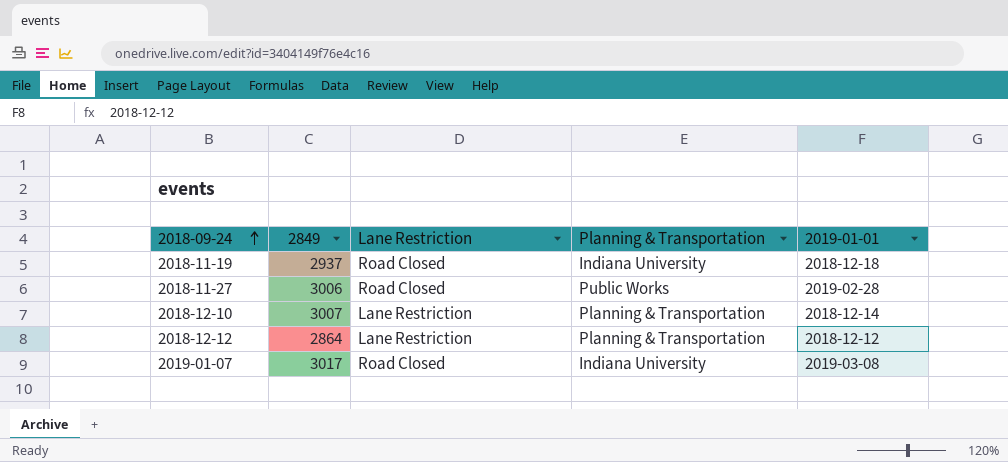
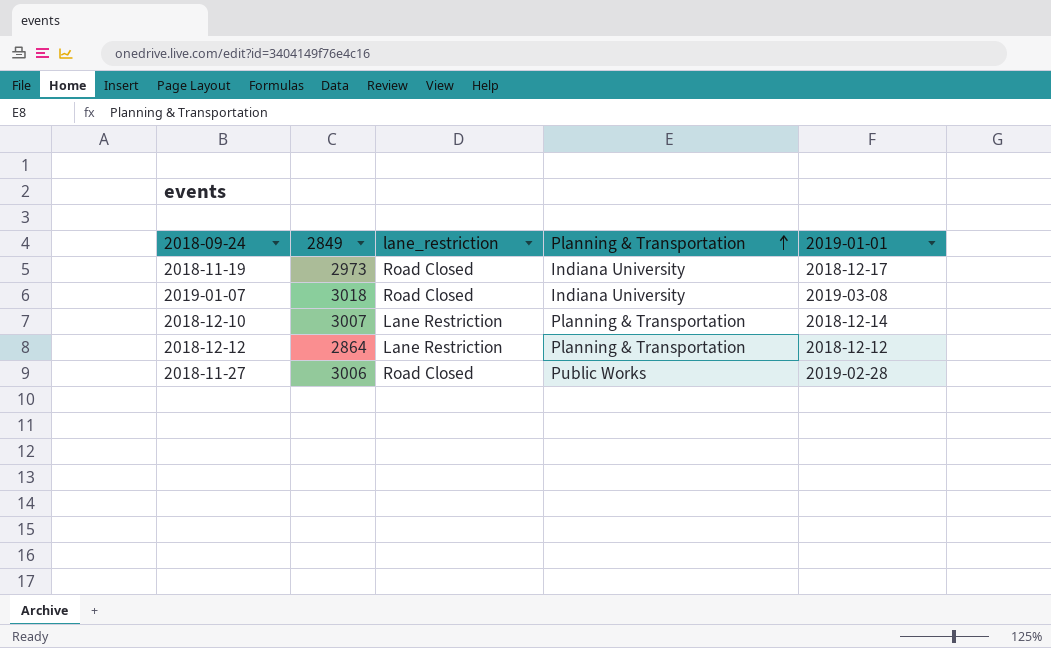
row order: 2018-09-24 ascending -> Planning & Transportation ascending
column name: Lane Restriction -> lane_restriction
2018-11-19 | 2849: 2937 -> 2973
2018-11-19 | 2019-01-01: 2018-12-18 -> 2018-12-17
2019-01-07 | 2849: 3017 -> 3018

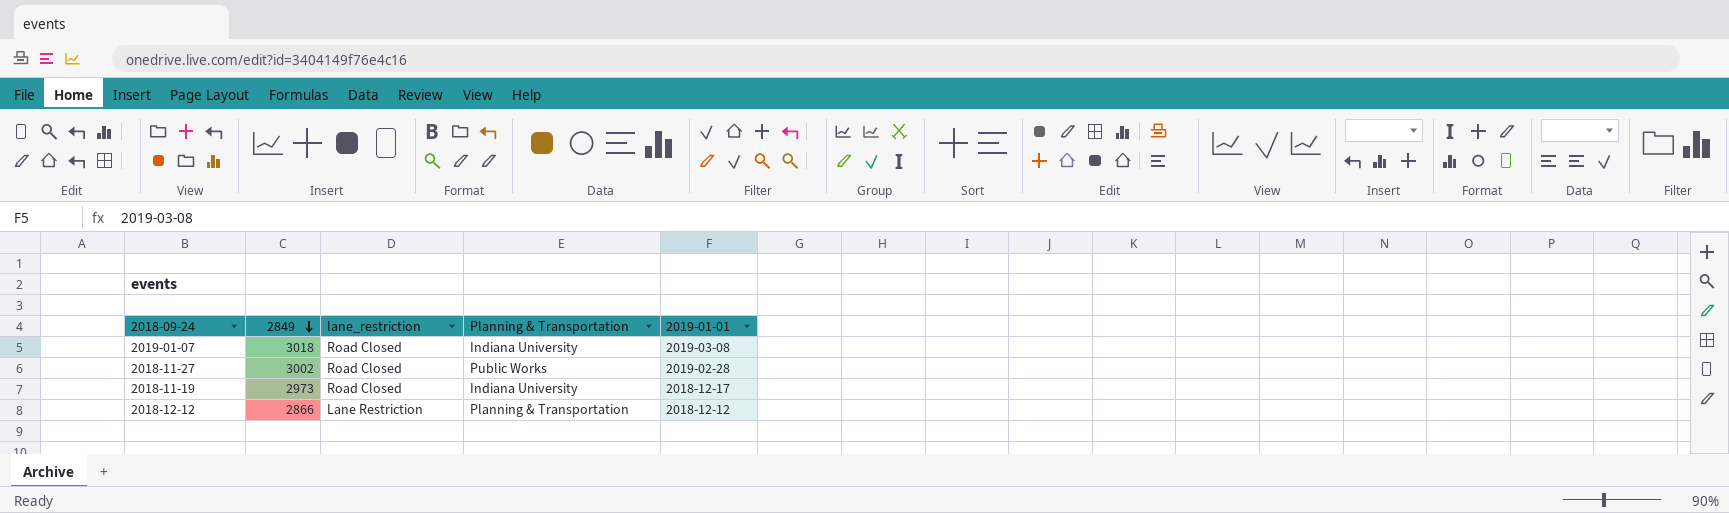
row order: Planning & Transportation ascending -> 2849 descending
row 2018-12-10: 3007 | Lane Restriction | Planning & Transportation | 2018-12-14 -> none
2018-11-27 | 2849: 3006 -> 3002
2018-12-12 | 2849: 2864 -> 2866

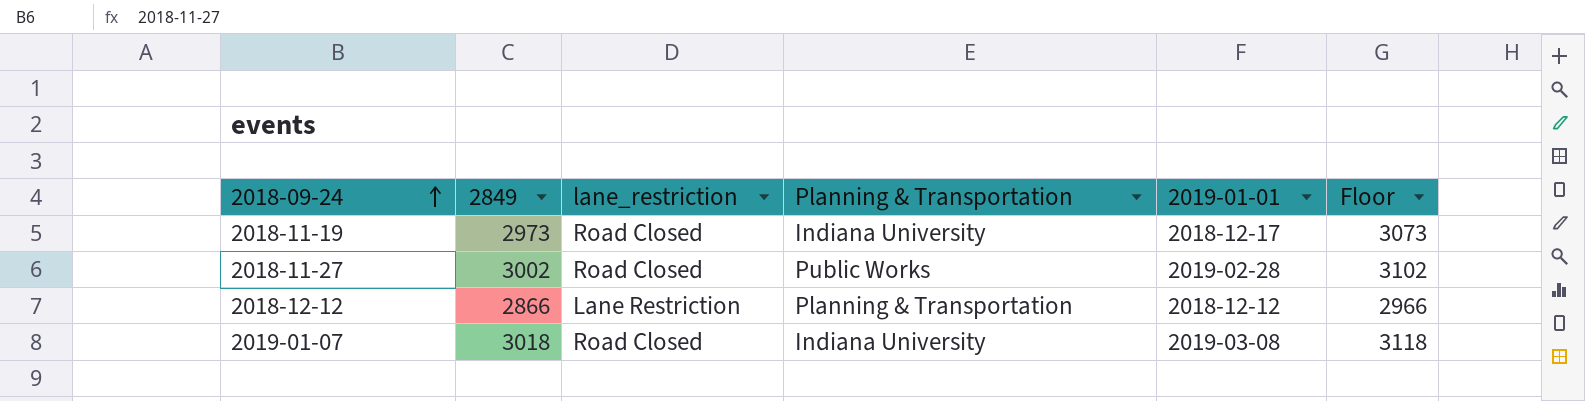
row order: 2849 descending -> 2018-09-24 ascending
column Floor | formula: none -> [2849] + 100

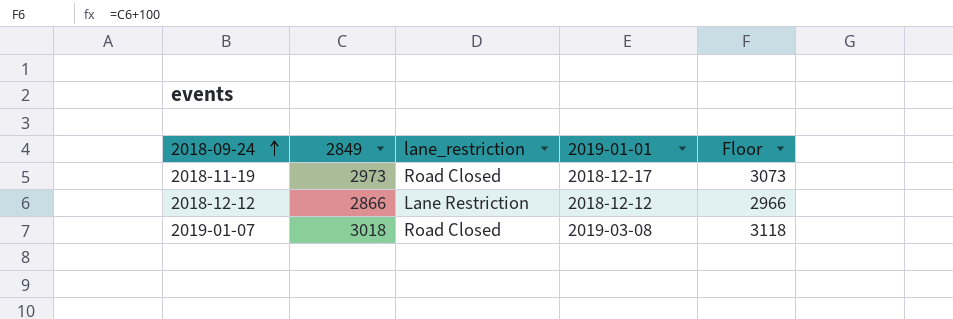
column Planning & Transportation | position: 4 -> none
row 2018-11-27: 3002 | Road Closed | Public Works | 2019-02-28 | 3102 -> none

